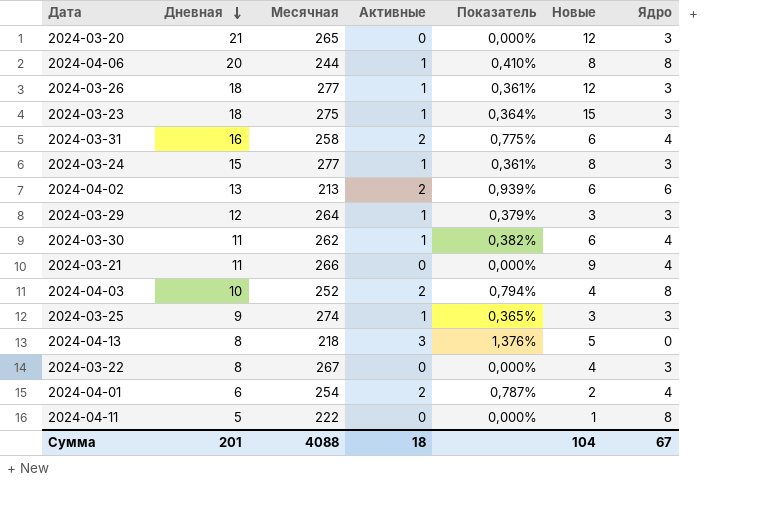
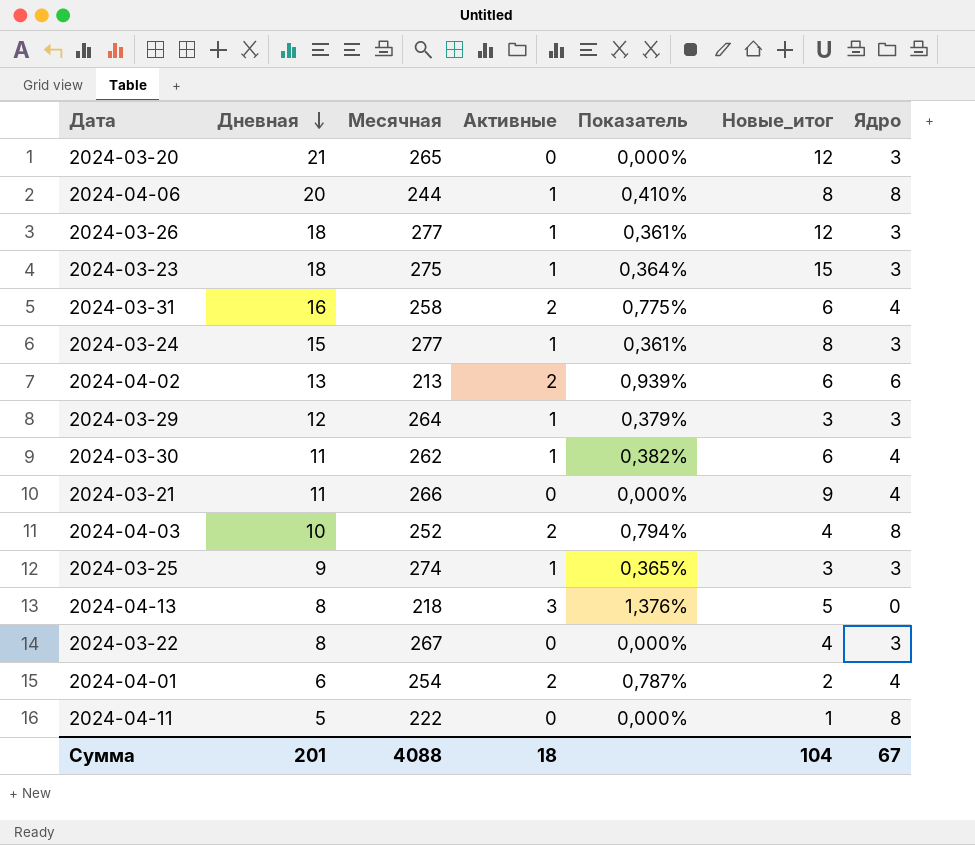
column name: Новые -> Новые_итог

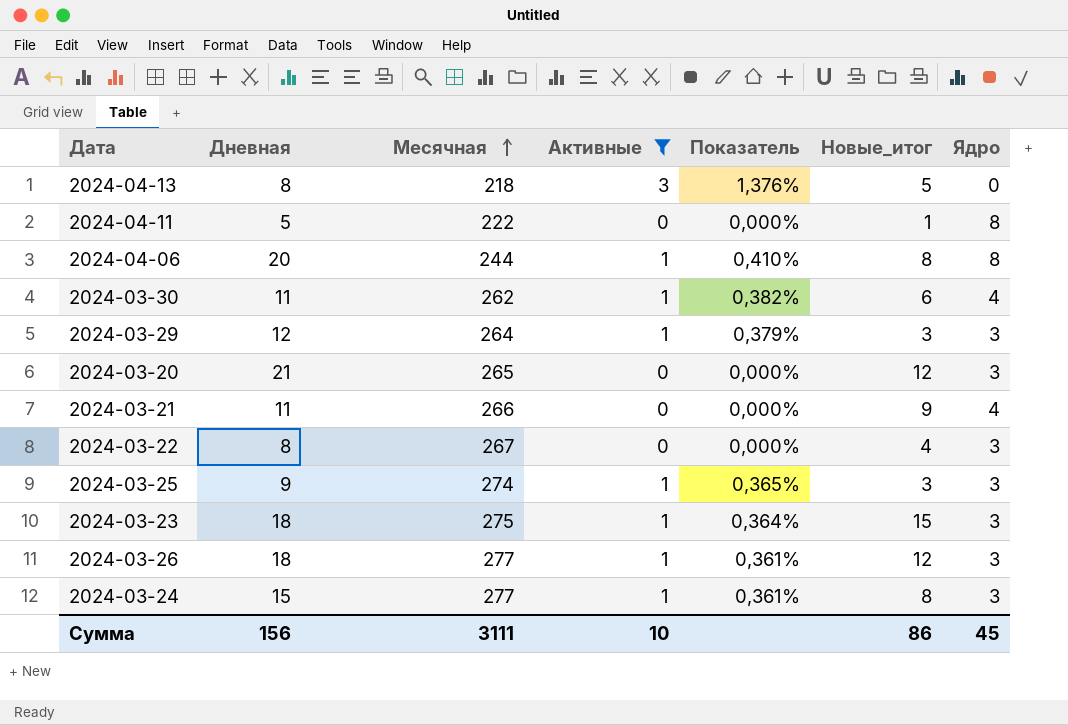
filter: none -> Активные != 2
row order: Дневная descending -> Месячная ascending
Сумма | Дневная: 201 -> 156
Сумма | Месячная: 4088 -> 3111
Сумма | Активные: 18 -> 10
Сумма | Новые_итог: 104 -> 86
Сумма | Ядро: 67 -> 45

